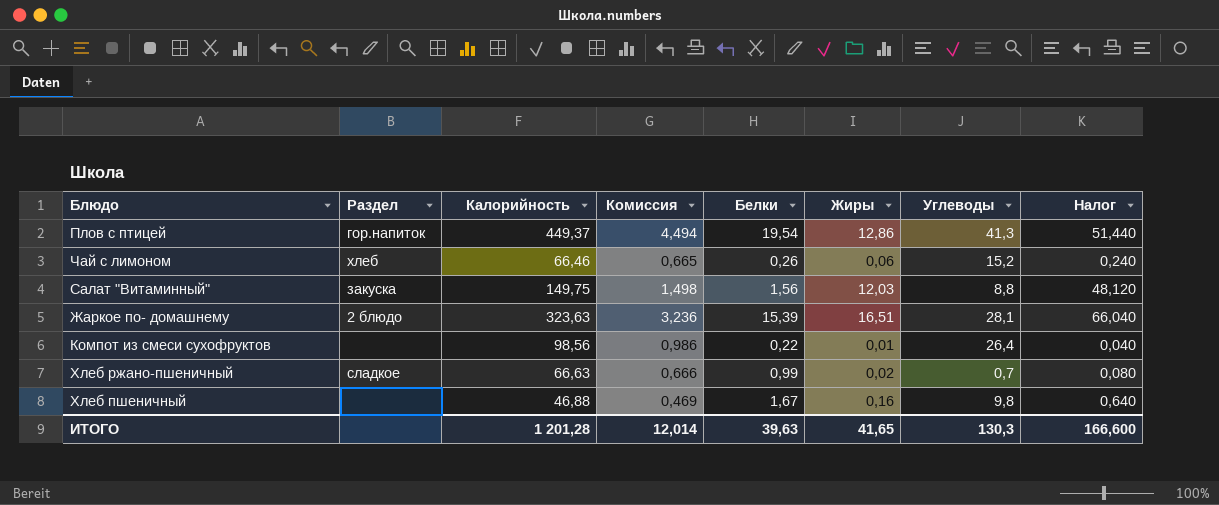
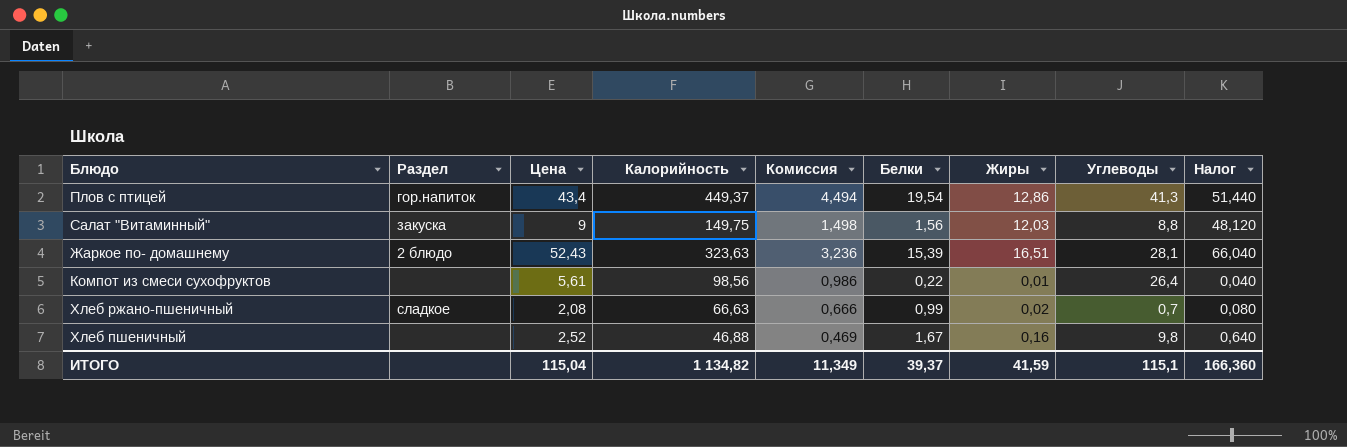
column Цена | position: none -> 3
row Чай с лимоном: хлеб | 66,46 | 0,665 | 0,26 | 0,06 | 15,2 | 0,240 -> none
ИТОГО | Калорийность: 1 201,28 -> 1 134,82
ИТОГО | Комиссия: 12,014 -> 11,349
ИТОГО | Белки: 39,63 -> 39,37
ИТОГО | Жиры: 41,65 -> 41,59
ИТОГО | Углеводы: 130,3 -> 115,1
ИТОГО | Налог: 166,600 -> 166,360

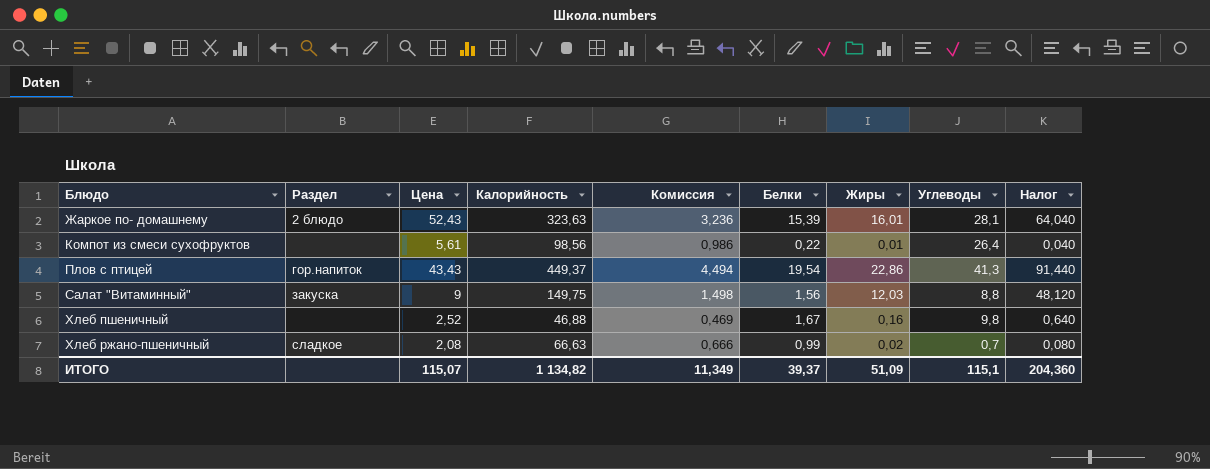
row order: none -> Блюдо ascending
Жаркое по- домашнему | Жиры: 16,51 -> 16,01
Жаркое по- домашнему | Налог: 66,040 -> 64,040
Плов с птицей | Цена: 43,4 -> 43,43
Плов с птицей | Жиры: 12,86 -> 22,86
Плов с птицей | Налог: 51,440 -> 91,440
ИТОГО | Цена: 115,04 -> 115,07
ИТОГО | Жиры: 41,59 -> 51,09
ИТОГО | Налог: 166,360 -> 204,360

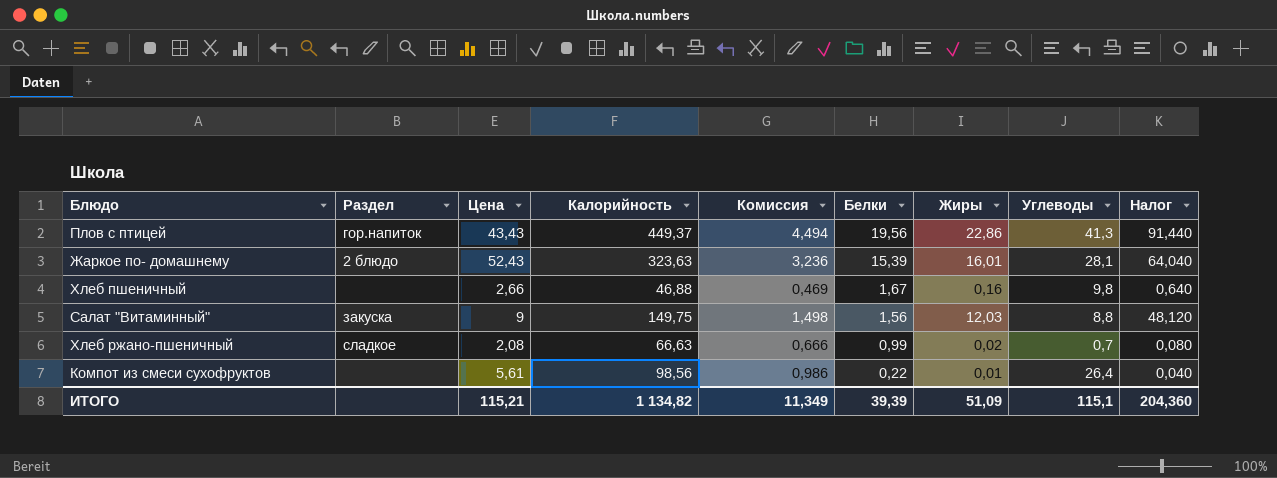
row order: Блюдо ascending -> Белки descending
Плов с птицей | Белки: 19,54 -> 19,56
Хлеб пшеничный | Цена: 2,52 -> 2,66
ИТОГО | Цена: 115,07 -> 115,21
ИТОГО | Белки: 39,37 -> 39,39

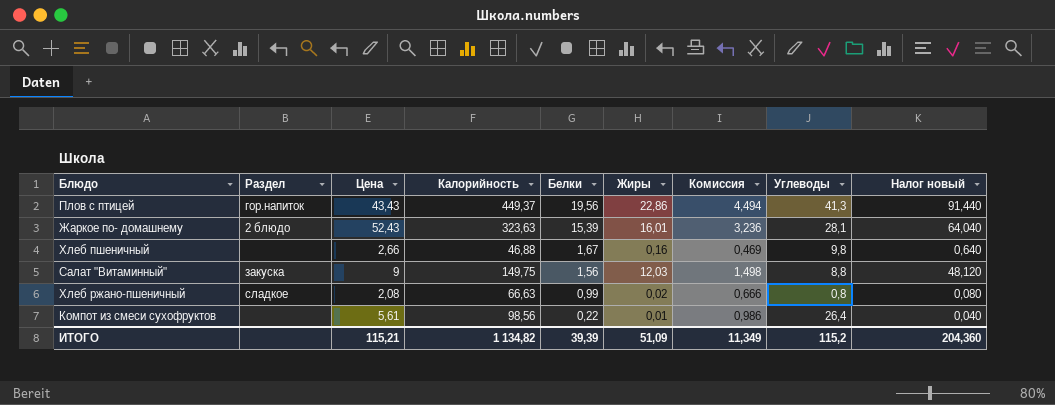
column Комиссия | position: 5 -> 7
column name: Налог -> Налог новый
Хлеб ржано-пшеничный | Углеводы: 0,7 -> 0,8
ИТОГО | Углеводы: 115,1 -> 115,2

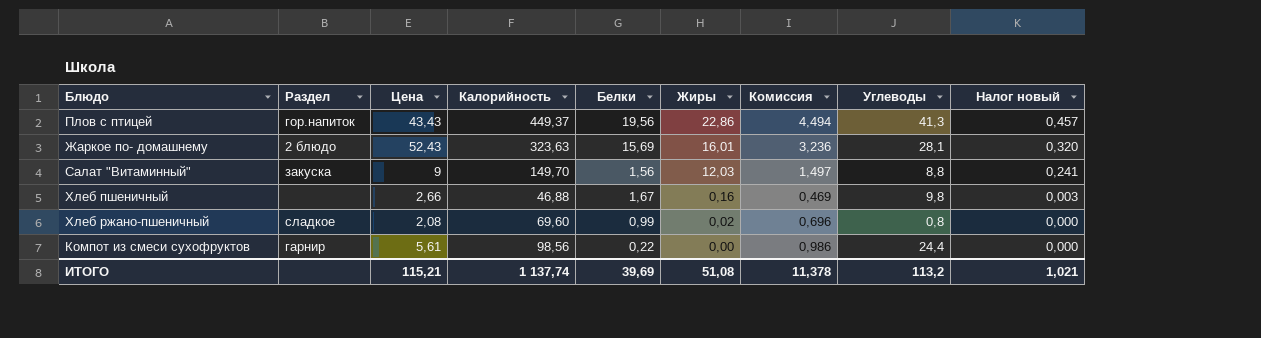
row order: Белки descending -> Жиры descending
column Налог новый | formula: [Жиры] * 4 -> [Жиры] * 0,02
Жаркое по- домашнему | Белки: 15,39 -> 15,69
Салат "Витаминный" | Калорийность: 149,75 -> 149,70
Салат "Витаминный" | Комиссия: 1,498 -> 1,497
Хлеб ржано-пшеничный | Калорийность: 66,63 -> 69,60
Хлеб ржано-пшеничный | Комиссия: 0,666 -> 0,696
Компот из смеси сухофруктов | Раздел: none -> гарнир
Компот из смеси сухофруктов | Жиры: 0,01 -> 0,00
Компот из смеси сухофруктов | Углеводы: 26,4 -> 24,4
ИТОГО | Калорийность: 1 134,82 -> 1 137,74
ИТОГО | Белки: 39,39 -> 39,69
ИТОГО | Жиры: 51,09 -> 51,08
ИТОГО | Комиссия: 11,349 -> 11,378
ИТОГО | Углеводы: 115,2 -> 113,2
ИТОГО | Налог новый: 204,360 -> 1,021

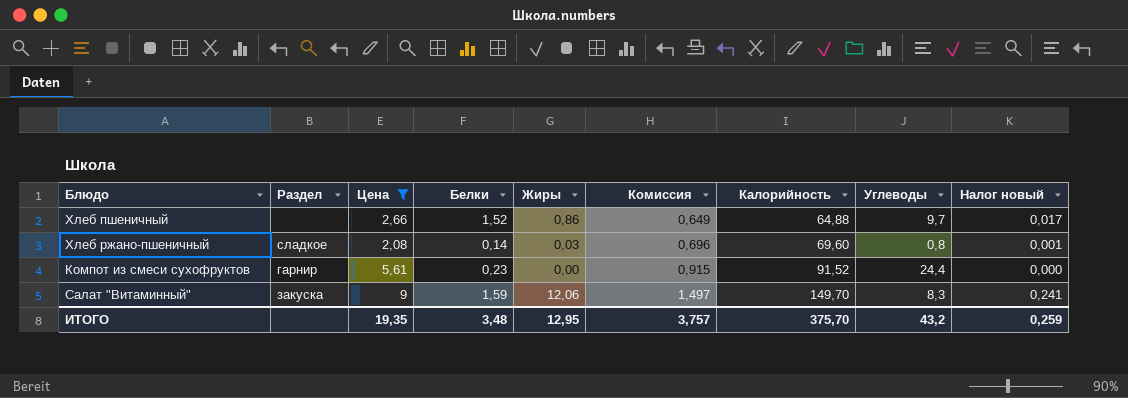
filter: none -> Цена <= 9
row order: Жиры descending -> Комиссия ascending
column Калорийность | position: 4 -> 7
Хлеб пшеничный | Белки: 1,67 -> 1,52
Хлеб пшеничный | Жиры: 0,16 -> 0,86
Хлеб пшеничный | Комиссия: 0,469 -> 0,649
Хлеб пшеничный | Калорийность: 46,88 -> 64,88
Хлеб пшеничный | Углеводы: 9,8 -> 9,7
Хлеб пшеничный | Налог новый: 0,003 -> 0,017
Хлеб ржано-пшеничный | Белки: 0,99 -> 0,14
Хлеб ржано-пшеничный | Жиры: 0,02 -> 0,03
Хлеб ржано-пшеничный | Налог новый: 0,000 -> 0,001
Компот из смеси сухофруктов | Белки: 0,22 -> 0,23
Компот из смеси сухофруктов | Комиссия: 0,986 -> 0,915
Компот из смеси сухофруктов | Калорийность: 98,56 -> 91,52
Салат "Витаминный" | Белки: 1,56 -> 1,59
Салат "Витаминный" | Жиры: 12,03 -> 12,06
Салат "Витаминный" | Углеводы: 8,8 -> 8,3
ИТОГО | Цена: 115,21 -> 19,35
ИТОГО | Белки: 39,69 -> 3,48
ИТОГО | Жиры: 51,08 -> 12,95
ИТОГО | Комиссия: 11,378 -> 3,757
ИТОГО | Калорийность: 1 137,74 -> 375,70
ИТОГО | Углеводы: 113,2 -> 43,2
ИТОГО | Налог новый: 1,021 -> 0,259

